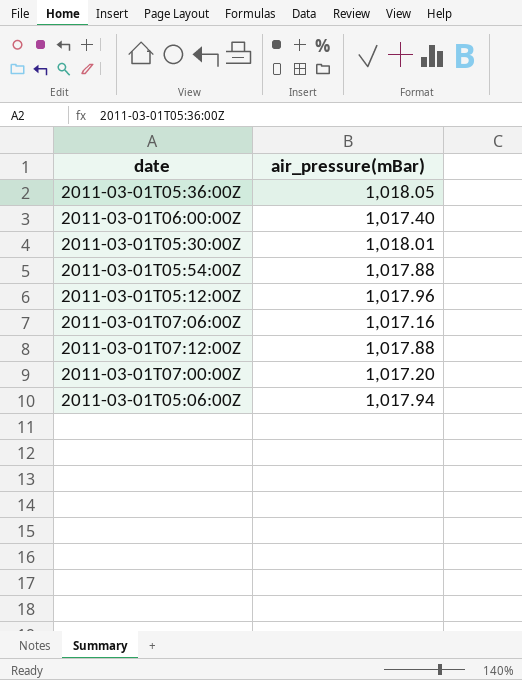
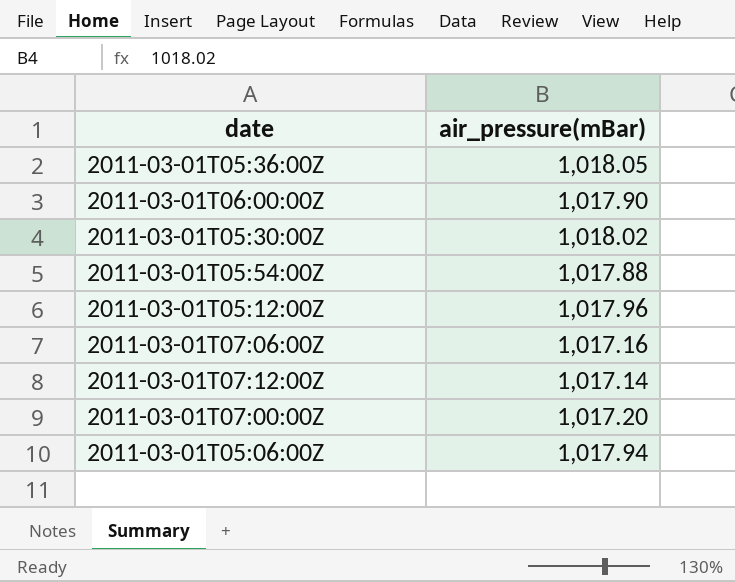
2011-03-01T06:00:00Z | air_pressure(mBar): 1,017.40 -> 1,017.90
2011-03-01T05:30:00Z | air_pressure(mBar): 1,018.01 -> 1,018.02
2011-03-01T07:12:00Z | air_pressure(mBar): 1,017.88 -> 1,017.14

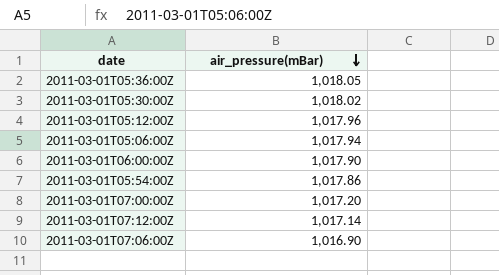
row order: none -> air_pressure(mBar) descending
2011-03-01T05:54:00Z | air_pressure(mBar): 1,017.88 -> 1,017.86
2011-03-01T07:06:00Z | air_pressure(mBar): 1,017.16 -> 1,016.90

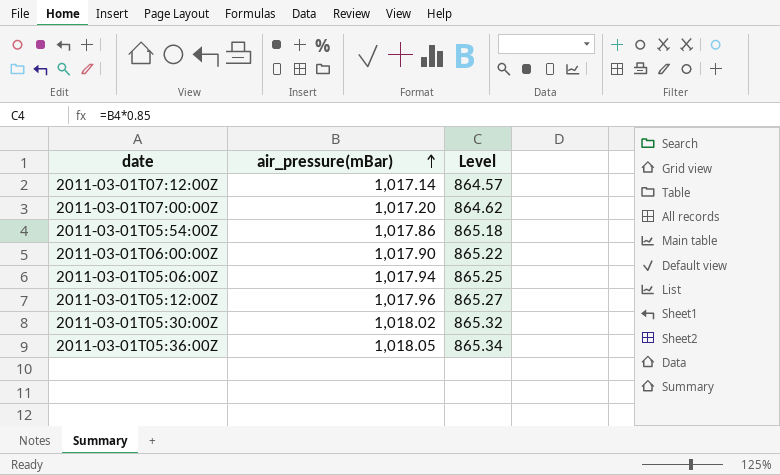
row order: air_pressure(mBar) descending -> air_pressure(mBar) ascending
column Level | formula: none -> [air_pressure(mBar)] * 0.85
row 2011-03-01T07:06:00Z: 1,016.90 -> none

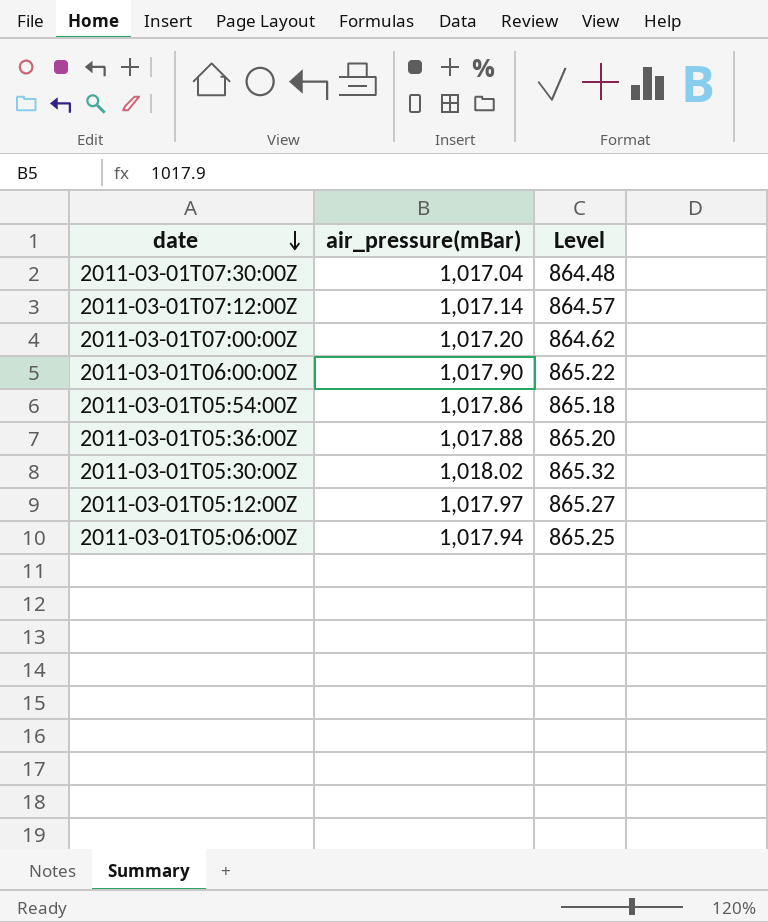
row order: air_pressure(mBar) ascending -> date descending
row 2011-03-01T07:30:00Z: none -> 1,017.04 | 864.48
2011-03-01T05:36:00Z | air_pressure(mBar): 1,018.05 -> 1,017.88
2011-03-01T05:36:00Z | Level: 865.34 -> 865.20
2011-03-01T05:12:00Z | air_pressure(mBar): 1,017.96 -> 1,017.97

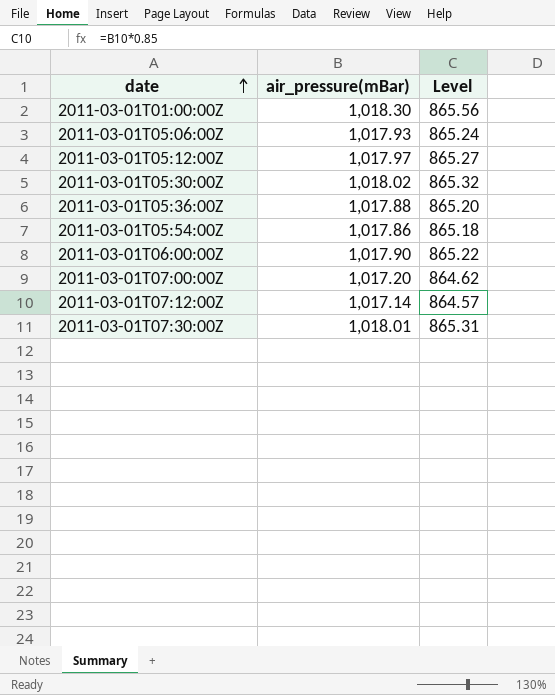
row order: date descending -> date ascending
row 2011-03-01T01:00:00Z: none -> 1,018.30 | 865.56
2011-03-01T05:06:00Z | air_pressure(mBar): 1,017.94 -> 1,017.93
2011-03-01T05:06:00Z | Level: 865.25 -> 865.24
2011-03-01T07:30:00Z | air_pressure(mBar): 1,017.04 -> 1,018.01
2011-03-01T07:30:00Z | Level: 864.48 -> 865.31

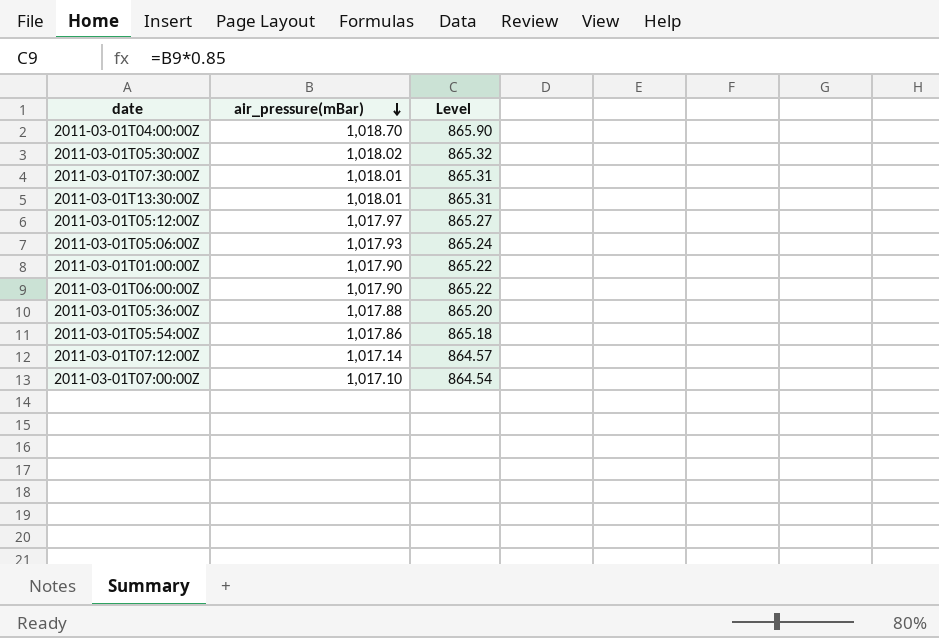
row order: date ascending -> air_pressure(mBar) descending
row 2011-03-01T04:00:00Z: none -> 1,018.70 | 865.90
row 2011-03-01T13:30:00Z: none -> 1,018.01 | 865.31
2011-03-01T01:00:00Z | air_pressure(mBar): 1,018.30 -> 1,017.90
2011-03-01T01:00:00Z | Level: 865.56 -> 865.22
2011-03-01T07:00:00Z | air_pressure(mBar): 1,017.20 -> 1,017.10
2011-03-01T07:00:00Z | Level: 864.62 -> 864.54

